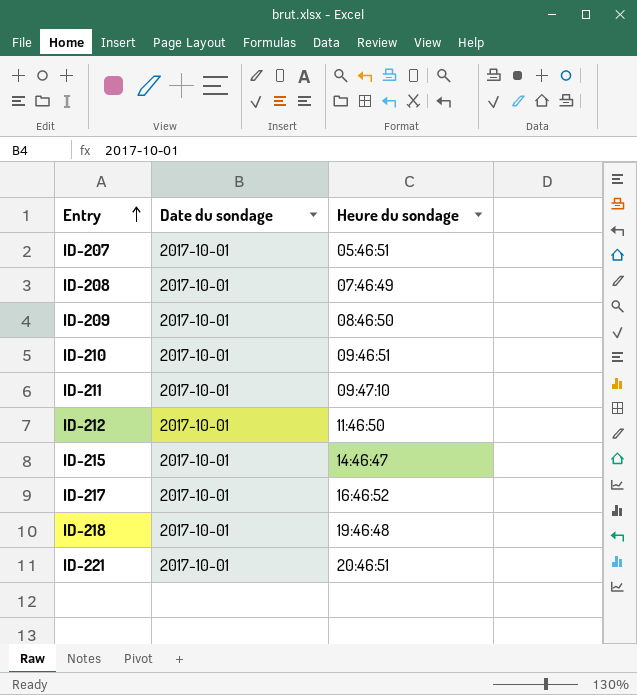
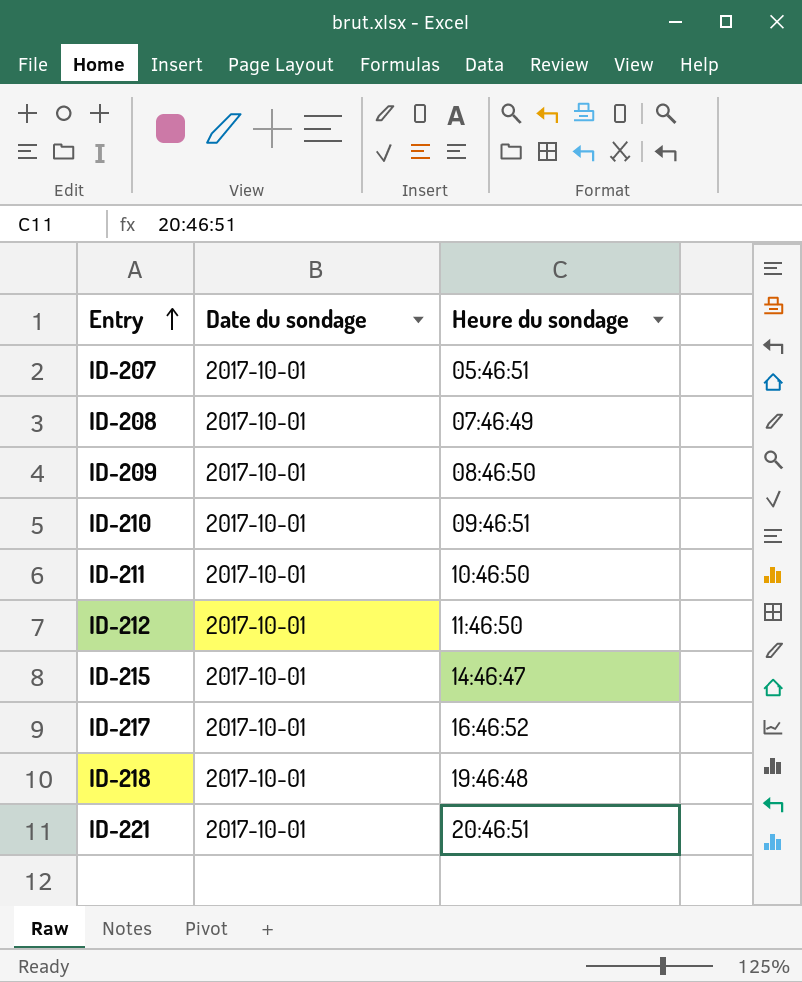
ID-211 | Heure du sondage: 09:47:10 -> 10:46:50

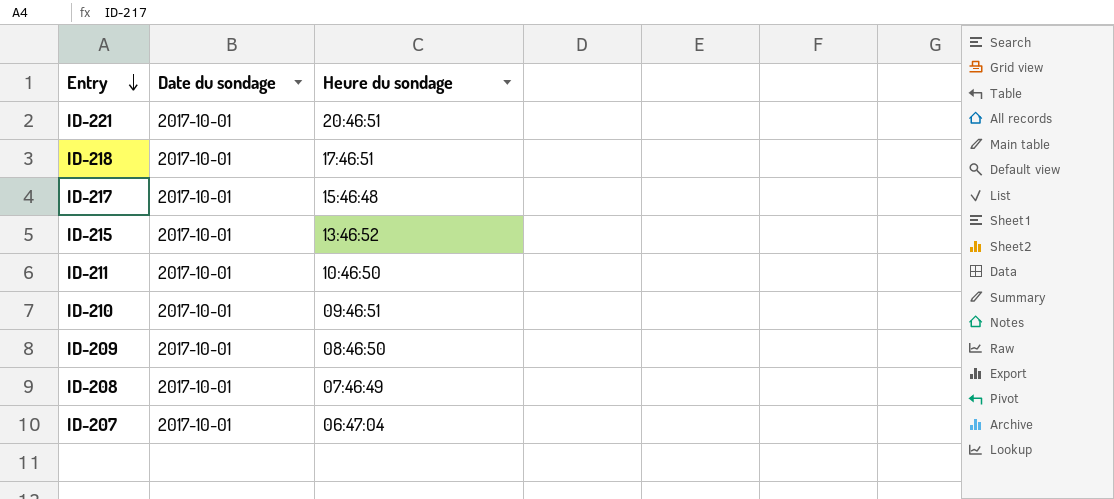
row order: Entry ascending -> Entry descending
row ID-212: 2017-10-01 | 11:46:50 -> none
ID-218 | Heure du sondage: 19:46:48 -> 17:46:51
ID-217 | Heure du sondage: 16:46:52 -> 15:46:48
ID-215 | Heure du sondage: 14:46:47 -> 13:46:52
ID-207 | Heure du sondage: 05:46:51 -> 06:47:04

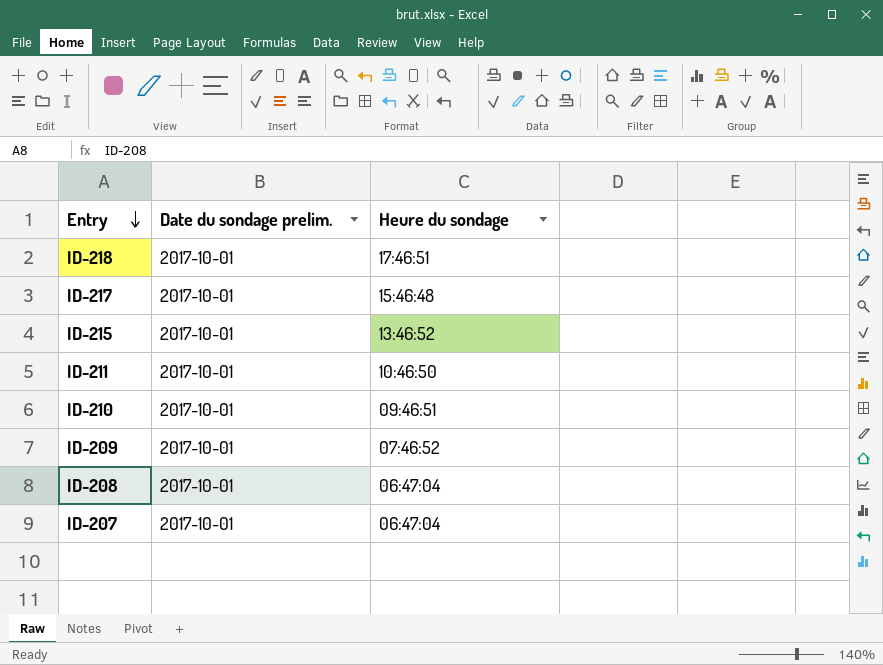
column name: Date du sondage -> Date du sondage prelim.
row ID-221: 2017-10-01 | 20:46:51 -> none
ID-209 | Heure du sondage: 08:46:50 -> 07:46:52
ID-208 | Heure du sondage: 07:46:49 -> 06:47:04

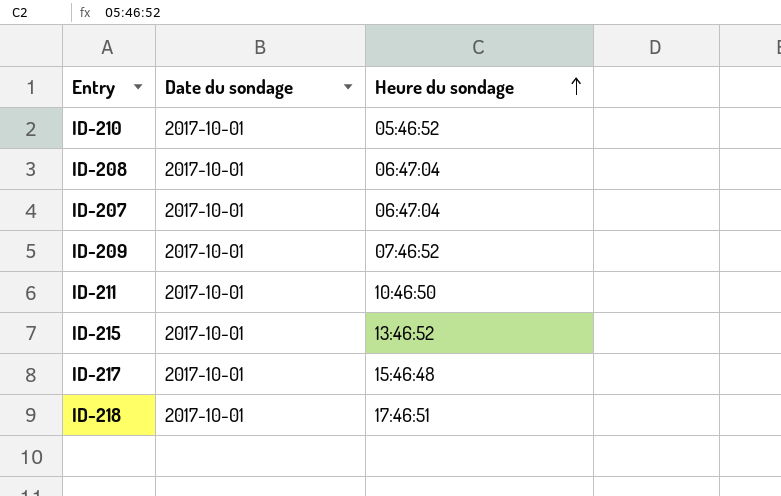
row order: Entry descending -> Heure du sondage ascending
column name: Date du sondage prelim. -> Date du sondage
ID-210 | Heure du sondage: 09:46:51 -> 05:46:52

